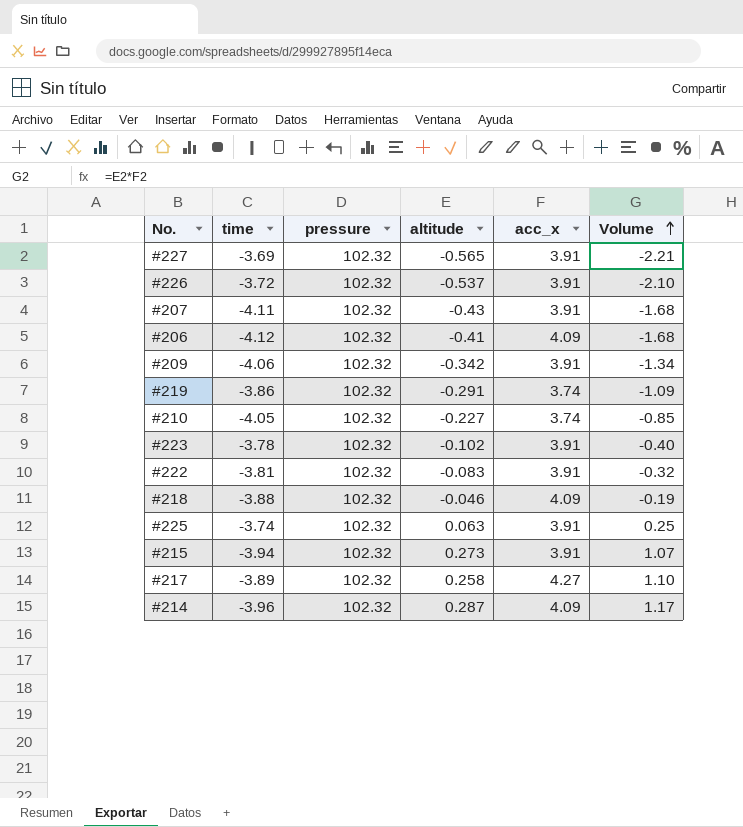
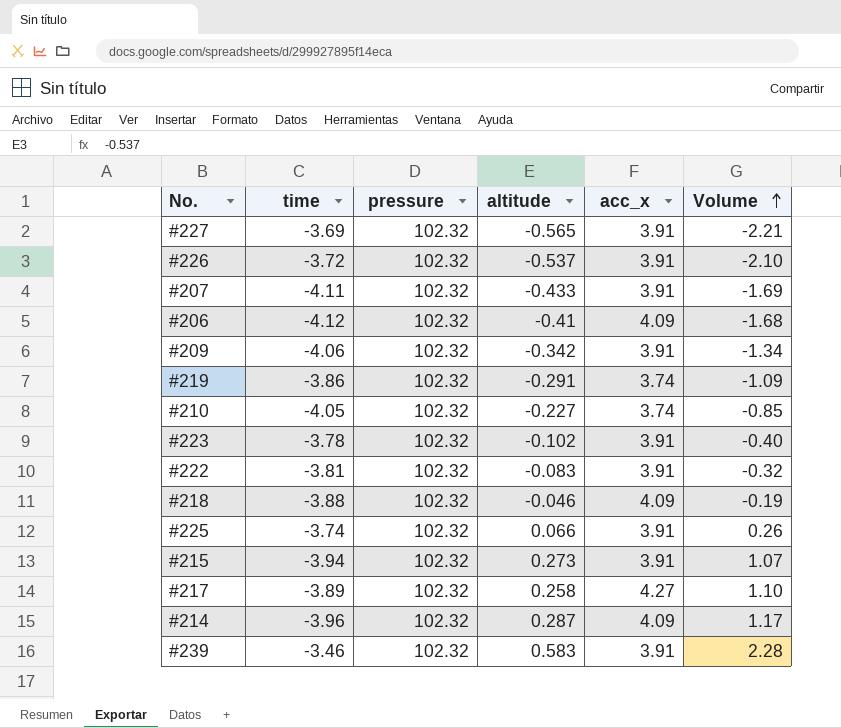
#207 | altitude: -0.43 -> -0.433
#207 | Volume: -1.68 -> -1.69
#225 | altitude: 0.063 -> 0.066
#225 | Volume: 0.25 -> 0.26
row #239: none -> -3.46 | 102.32 | 0.583 | 3.91 | 2.28

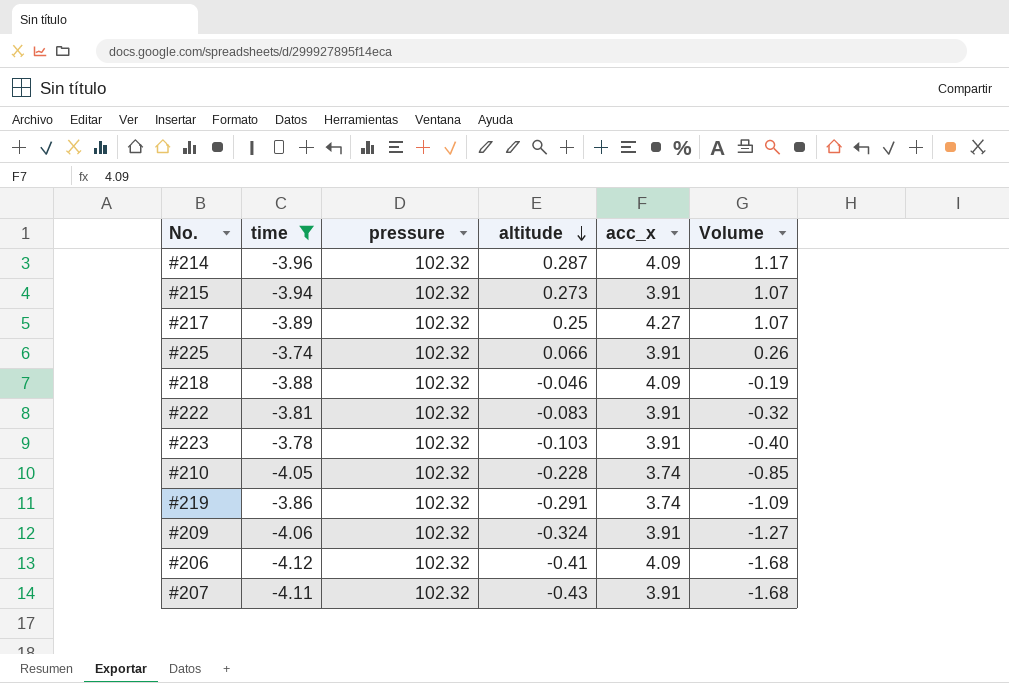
filter: none -> time <= -3.74
row order: Volume ascending -> altitude descending
#217 | altitude: 0.258 -> 0.25
#217 | Volume: 1.10 -> 1.07
#223 | altitude: -0.102 -> -0.103
#210 | altitude: -0.227 -> -0.228
#209 | altitude: -0.342 -> -0.324
#209 | Volume: -1.34 -> -1.27
#207 | altitude: -0.433 -> -0.43
#207 | Volume: -1.69 -> -1.68

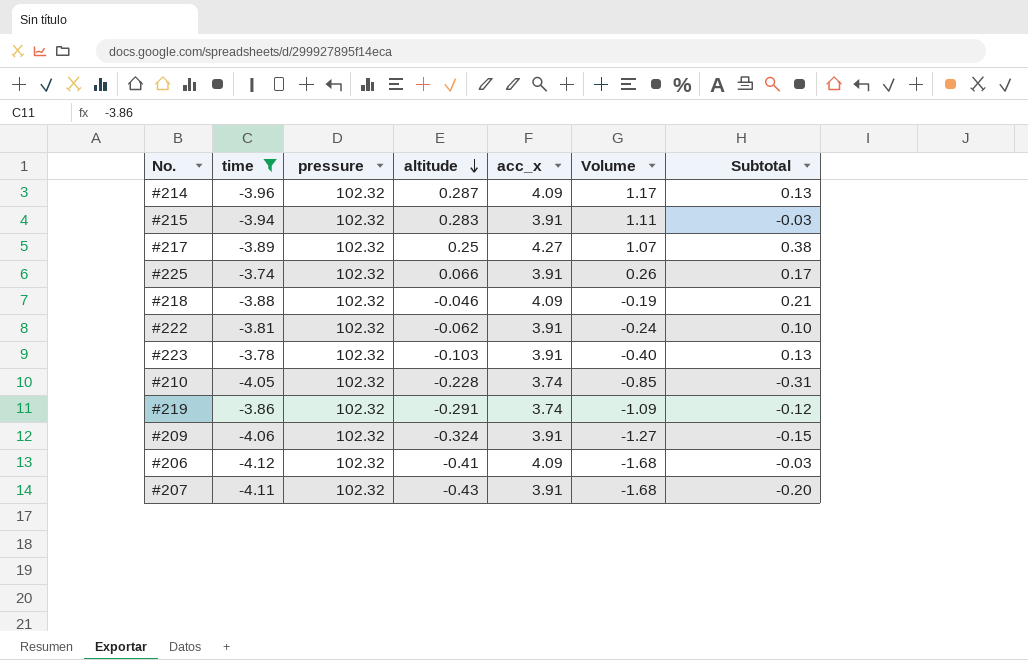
column Subtotal | formula: none -> [time] + [acc_x]
#215 | altitude: 0.273 -> 0.283
#215 | Volume: 1.07 -> 1.11
#222 | altitude: -0.083 -> -0.062
#222 | Volume: -0.32 -> -0.24

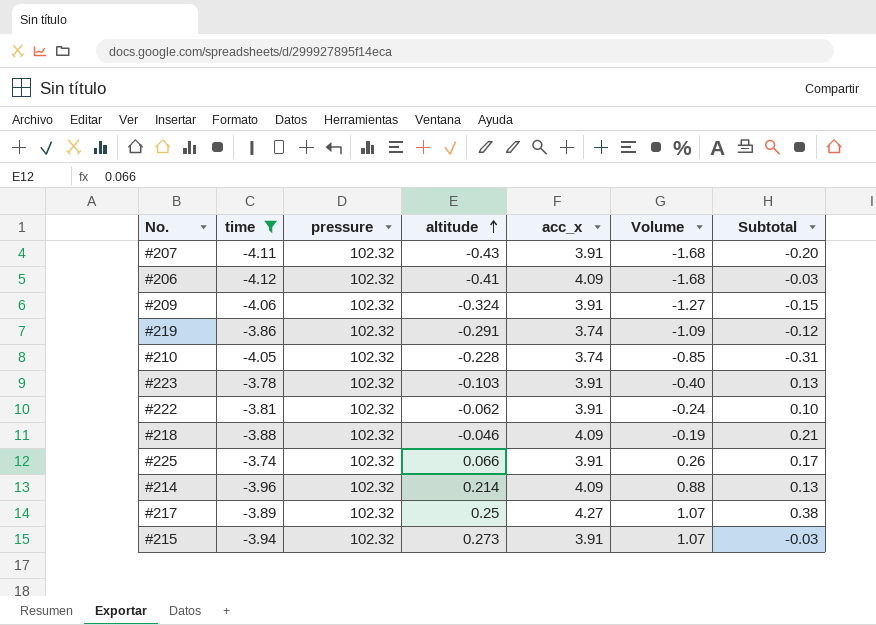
row order: altitude descending -> altitude ascending
#214 | altitude: 0.287 -> 0.214
#214 | Volume: 1.17 -> 0.88
#215 | altitude: 0.283 -> 0.273
#215 | Volume: 1.11 -> 1.07

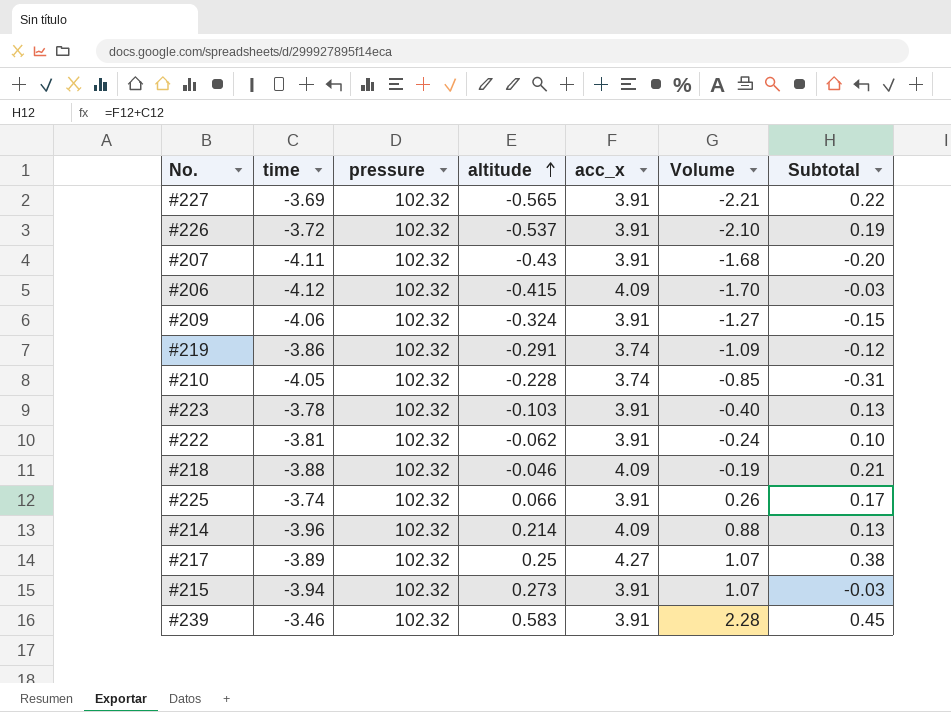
filter: time <= -3.74 -> none
#206 | altitude: -0.41 -> -0.415
#206 | Volume: -1.68 -> -1.70

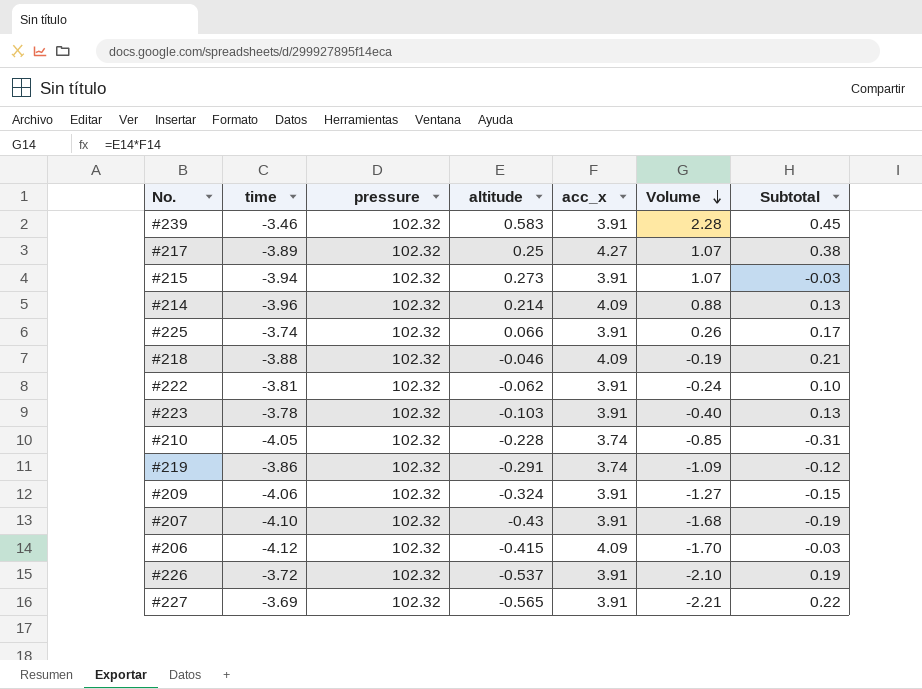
row order: altitude ascending -> Volume descending
#207 | time: -4.11 -> -4.10
#207 | Subtotal: -0.20 -> -0.19

